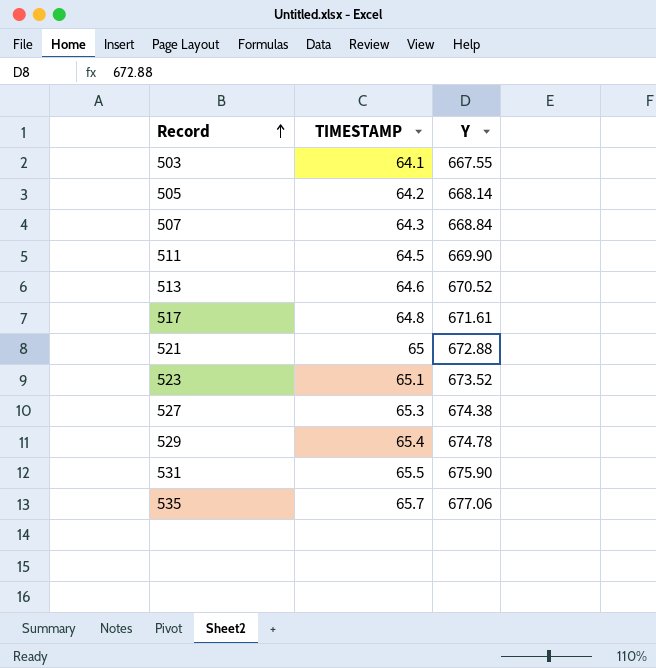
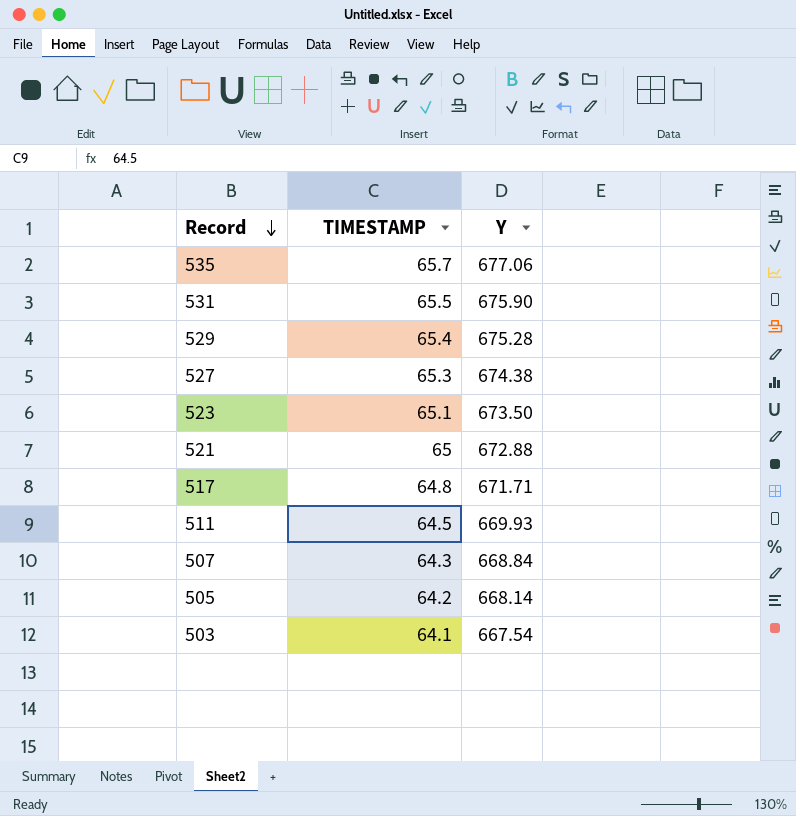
row order: Record ascending -> Record descending
row 513: 64.6 | 670.52 -> none
529 | Y: 674.78 -> 675.28
523 | Y: 673.52 -> 673.50
517 | Y: 671.61 -> 671.71
511 | Y: 669.90 -> 669.93
503 | Y: 667.55 -> 667.54

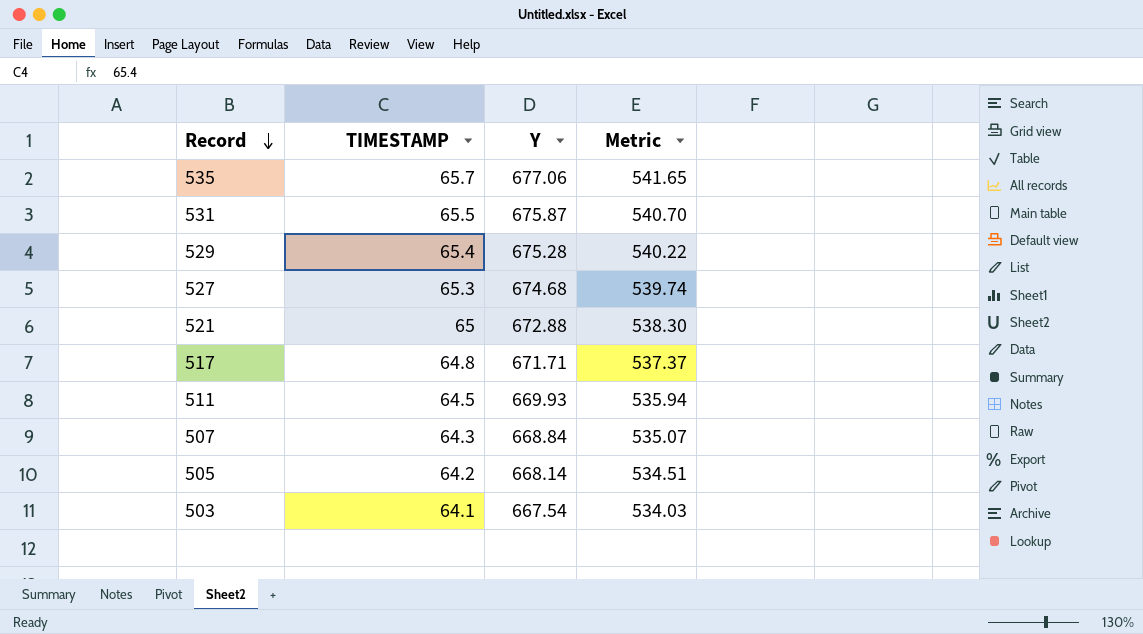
column Metric | formula: none -> [Y] * 0.8
row 523: 65.1 | 673.50 -> none
531 | Y: 675.90 -> 675.87
527 | Y: 674.38 -> 674.68

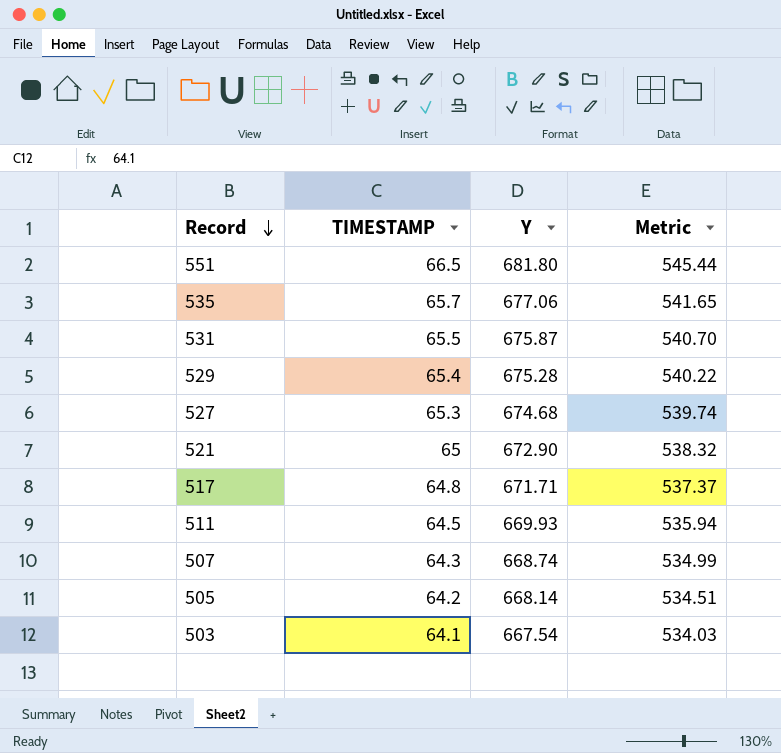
row 551: none -> 66.5 | 681.80 | 545.44
521 | Y: 672.88 -> 672.90
521 | Metric: 538.30 -> 538.32
507 | Y: 668.84 -> 668.74
507 | Metric: 535.07 -> 534.99

